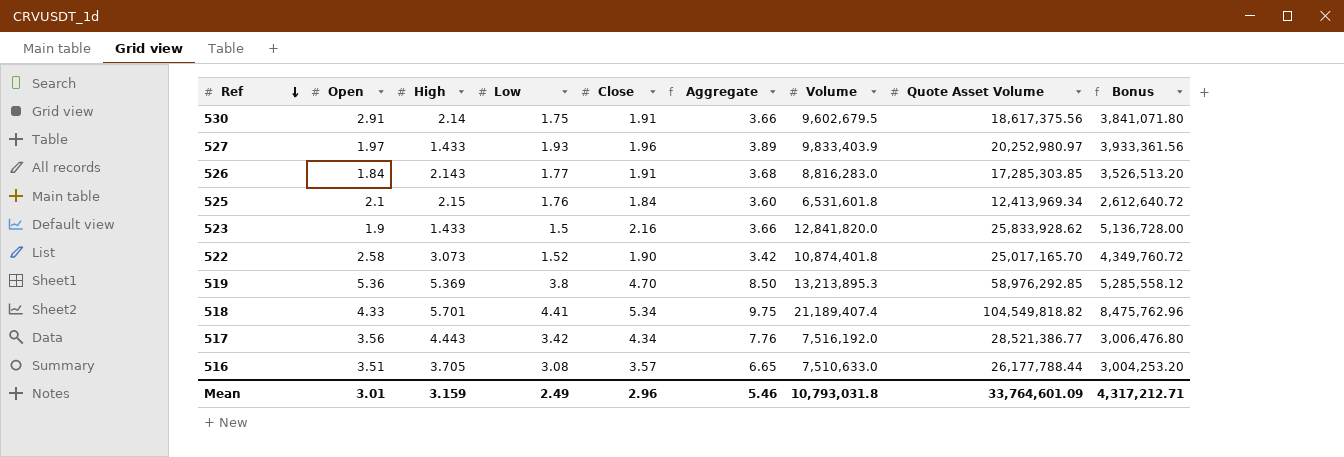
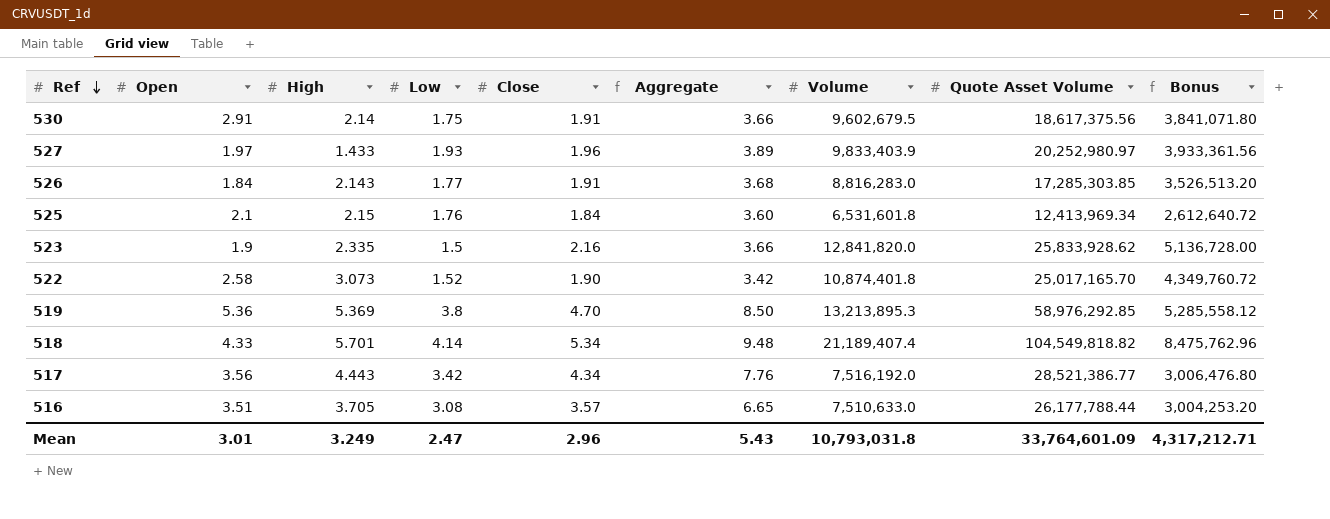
523 | High: 1.433 -> 2.335
518 | Low: 4.41 -> 4.14
518 | Aggregate: 9.75 -> 9.48
Mean | High: 3.159 -> 3.249
Mean | Low: 2.49 -> 2.47
Mean | Aggregate: 5.46 -> 5.43

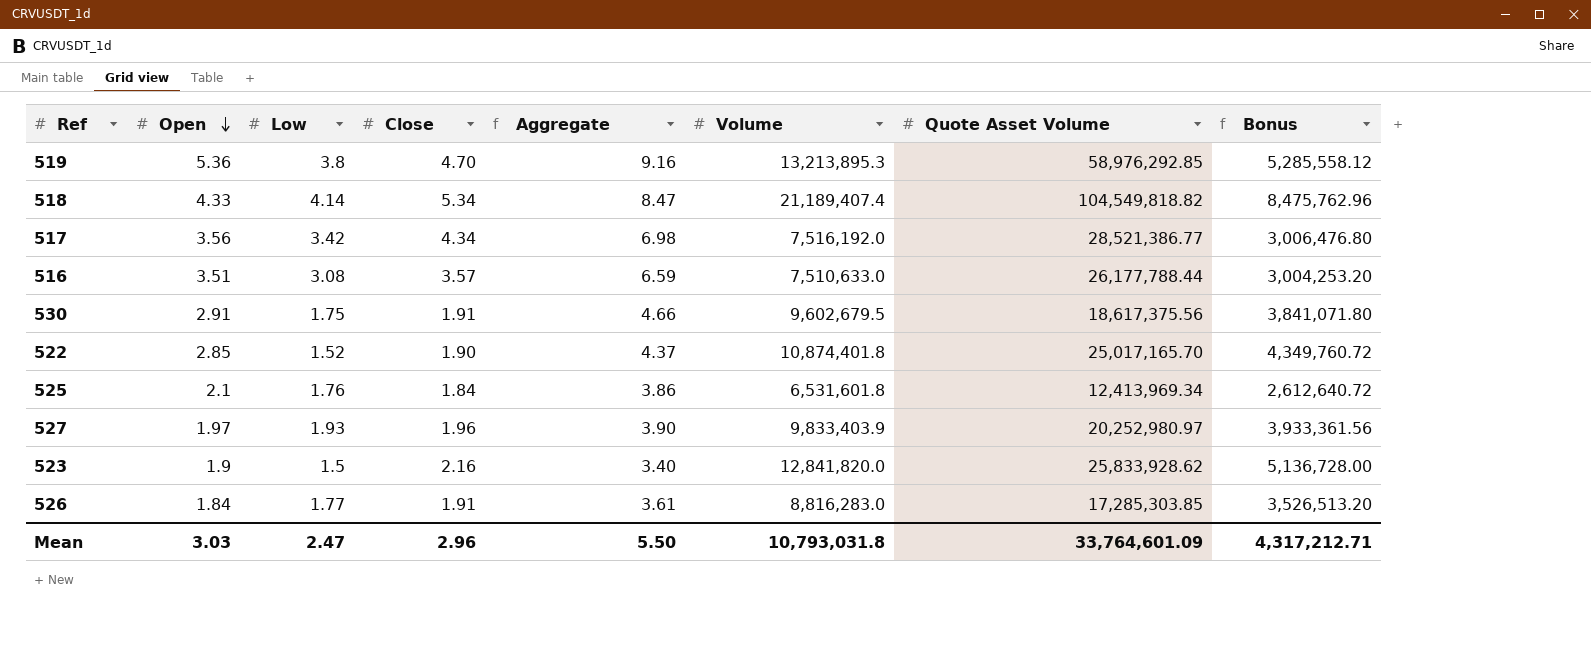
row order: Ref descending -> Open descending
column High | position: 3 -> none
column Aggregate | formula: [Low] + [Close] -> [Open] + [Low]
522 | Open: 2.58 -> 2.85
Mean | Open: 3.01 -> 3.03
Mean | Aggregate: 5.43 -> 5.50

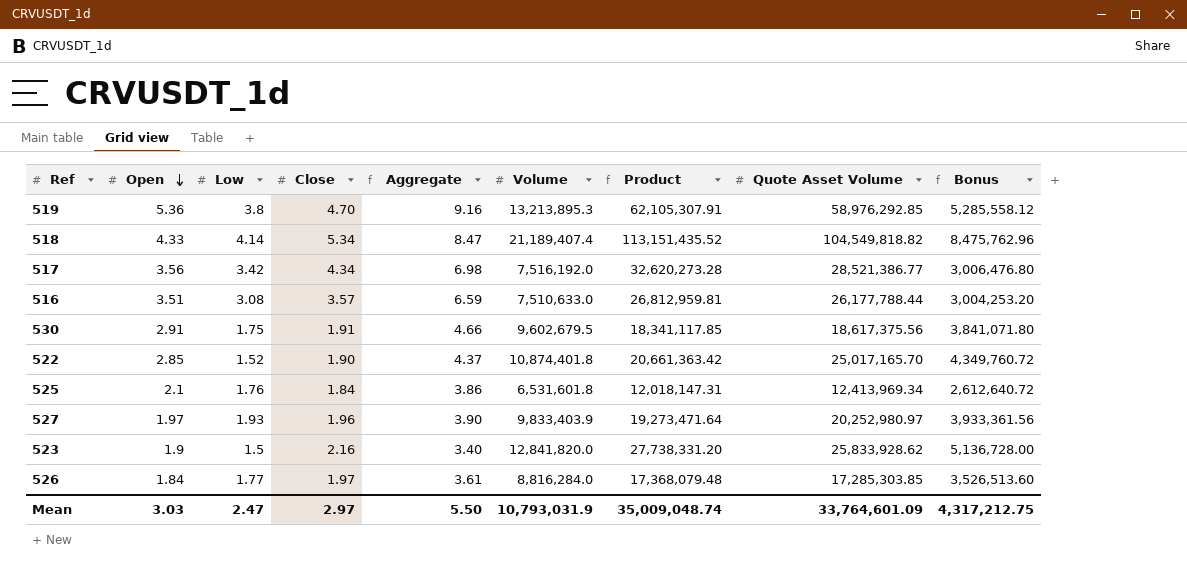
column Product | formula: none -> [Close] * [Volume]
526 | Close: 1.91 -> 1.97
526 | Volume: 8,816,283.0 -> 8,816,284.0
526 | Bonus: 3,526,513.20 -> 3,526,513.60
Mean | Close: 2.96 -> 2.97
Mean | Volume: 10,793,031.8 -> 10,793,031.9
Mean | Bonus: 4,317,212.71 -> 4,317,212.75

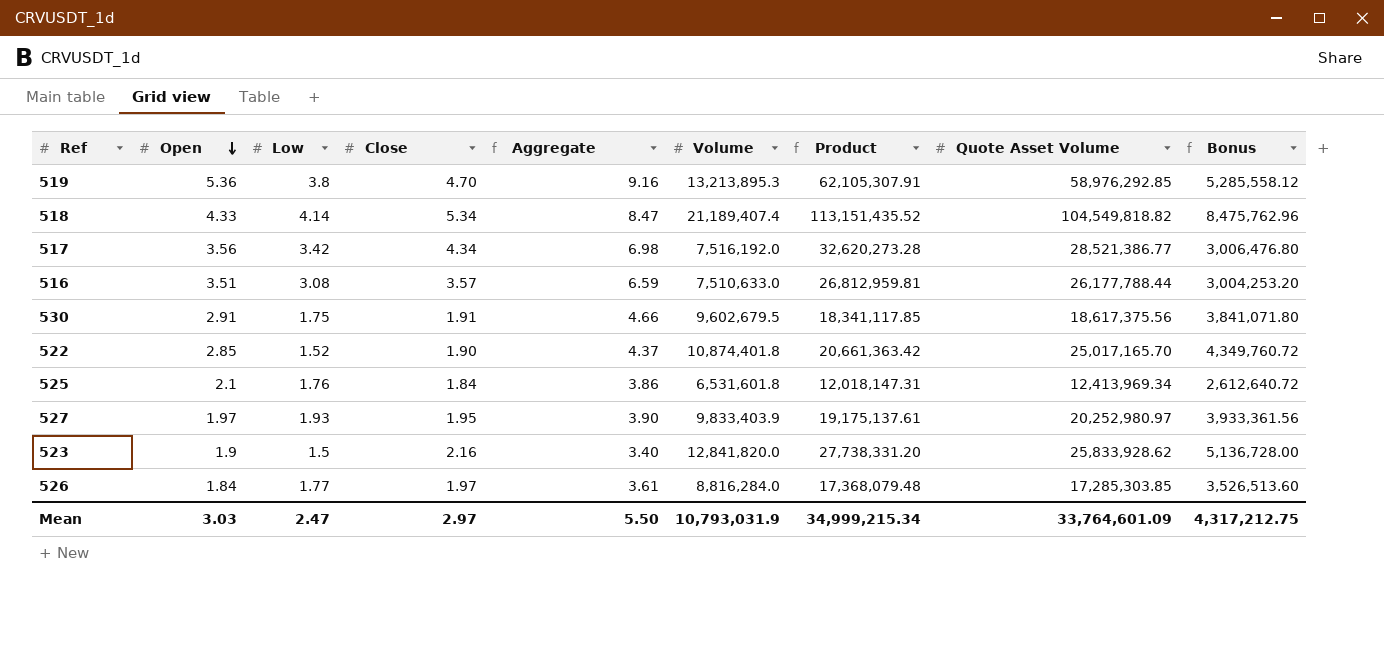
527 | Close: 1.96 -> 1.95
527 | Product: 19,273,471.64 -> 19,175,137.61
Mean | Product: 35,009,048.74 -> 34,999,215.34

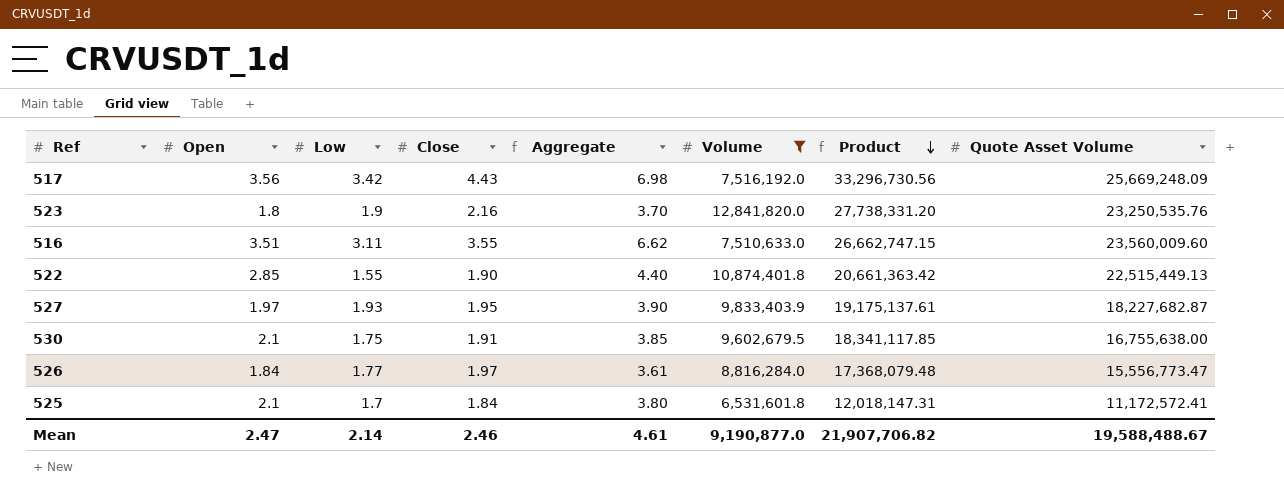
filter: none -> Volume <= 12,841,820.0
row order: Open descending -> Product descending
column Bonus | formula: [Volume] * 0.4 -> none
517 | Close: 4.34 -> 4.43
517 | Product: 32,620,273.28 -> 33,296,730.56
517 | Quote Asset Volume: 28,521,386.77 -> 25,669,248.09
523 | Open: 1.9 -> 1.8
523 | Low: 1.5 -> 1.9
523 | Aggregate: 3.40 -> 3.70
523 | Quote Asset Volume: 25,833,928.62 -> 23,250,535.76
516 | Low: 3.08 -> 3.11
516 | Close: 3.57 -> 3.55
516 | Aggregate: 6.59 -> 6.62
516 | Product: 26,812,959.81 -> 26,662,747.15
516 | Quote Asset Volume: 26,177,788.44 -> 23,560,009.60
522 | Low: 1.52 -> 1.55
522 | Aggregate: 4.37 -> 4.40
522 | Quote Asset Volume: 25,017,165.70 -> 22,515,449.13
527 | Quote Asset Volume: 20,252,980.97 -> 18,227,682.87
530 | Open: 2.91 -> 2.1
530 | Aggregate: 4.66 -> 3.85
530 | Quote Asset Volume: 18,617,375.56 -> 16,755,638.00
526 | Quote Asset Volume: 17,285,303.85 -> 15,556,773.47
525 | Low: 1.76 -> 1.7
525 | Aggregate: 3.86 -> 3.80
525 | Quote Asset Volume: 12,413,969.34 -> 11,172,572.41
Mean | Open: 3.03 -> 2.47
Mean | Low: 2.47 -> 2.14
Mean | Close: 2.97 -> 2.46
Mean | Aggregate: 5.50 -> 4.61
Mean | Volume: 10,793,031.9 -> 9,190,877.0
Mean | Product: 34,999,215.34 -> 21,907,706.82
Mean | Quote Asset Volume: 33,764,601.09 -> 19,588,488.67

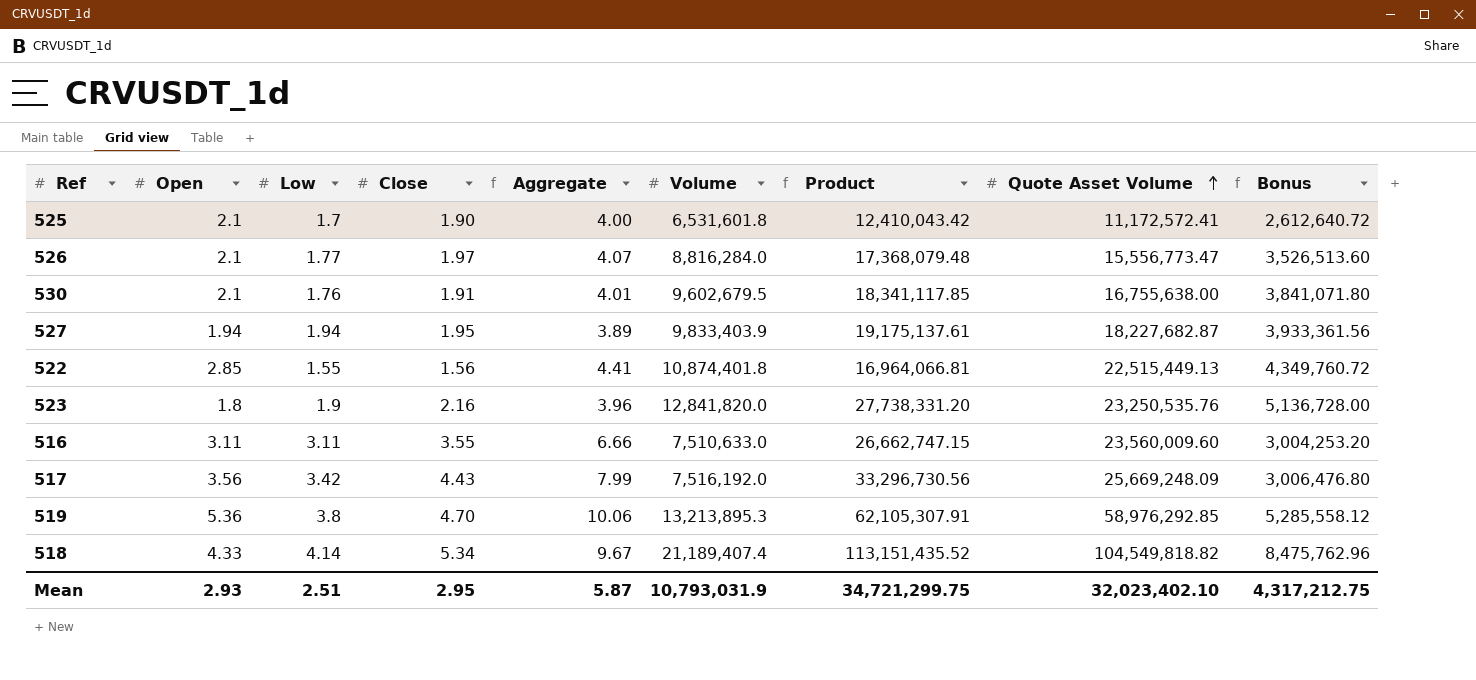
filter: Volume <= 12,841,820.0 -> none
row order: Product descending -> Quote Asset Volume ascending
column Aggregate | formula: [Open] + [Low] -> [Open] + [Close]
column Bonus | formula: none -> [Volume] * 0.4
525 | Close: 1.84 -> 1.90
525 | Product: 12,018,147.31 -> 12,410,043.42
526 | Open: 1.84 -> 2.1
530 | Low: 1.75 -> 1.76
527 | Open: 1.97 -> 1.94
527 | Low: 1.93 -> 1.94
522 | Close: 1.90 -> 1.56
522 | Product: 20,661,363.42 -> 16,964,066.81
516 | Open: 3.51 -> 3.11
Mean | Open: 2.47 -> 2.93
Mean | Low: 2.14 -> 2.51
Mean | Close: 2.46 -> 2.95
Mean | Aggregate: 4.61 -> 5.87
Mean | Volume: 9,190,877.0 -> 10,793,031.9
Mean | Product: 21,907,706.82 -> 34,721,299.75
Mean | Quote Asset Volume: 19,588,488.67 -> 32,023,402.10

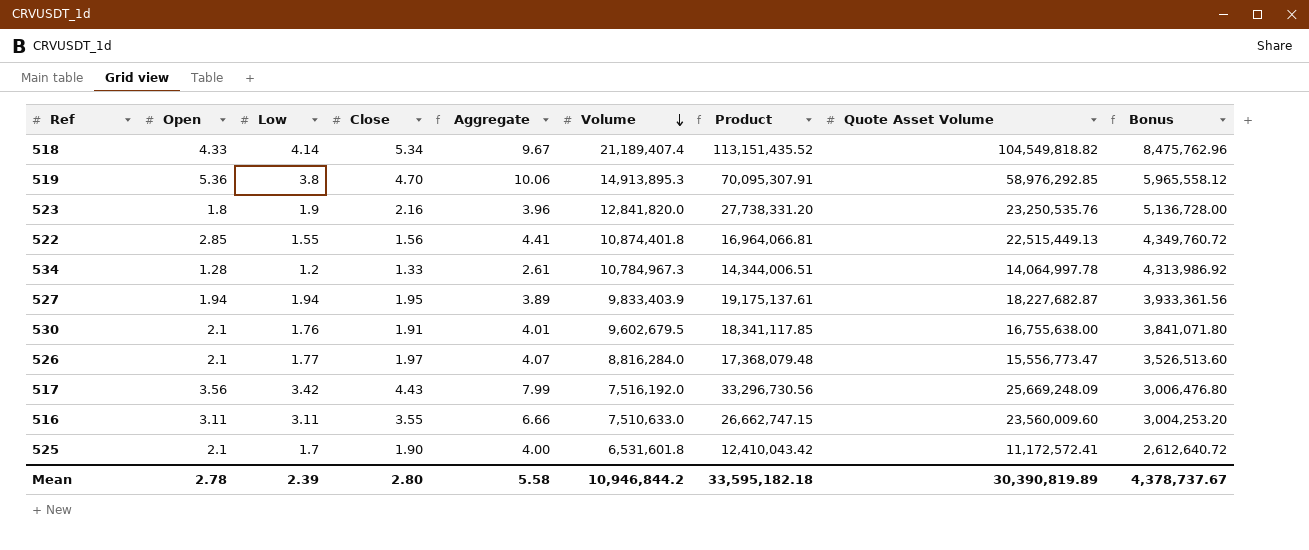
row order: Quote Asset Volume ascending -> Volume descending
519 | Volume: 13,213,895.3 -> 14,913,895.3
519 | Product: 62,105,307.91 -> 70,095,307.91
519 | Bonus: 5,285,558.12 -> 5,965,558.12
row 534: none -> 1.28 | 1.2 | 1.33 | 2.61 | 10,784,967.3 | 14,344,006.51 | 14,064,997.78 | 4,313,986.92
Mean | Open: 2.93 -> 2.78
Mean | Low: 2.51 -> 2.39
Mean | Close: 2.95 -> 2.80
Mean | Aggregate: 5.87 -> 5.58
Mean | Volume: 10,793,031.9 -> 10,946,844.2
Mean | Product: 34,721,299.75 -> 33,595,182.18
Mean | Quote Asset Volume: 32,023,402.10 -> 30,390,819.89
Mean | Bonus: 4,317,212.75 -> 4,378,737.67

